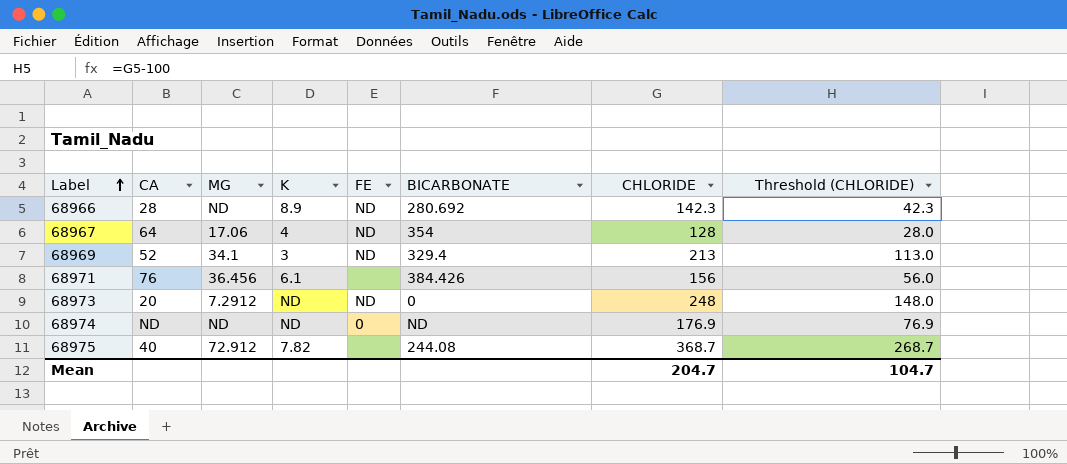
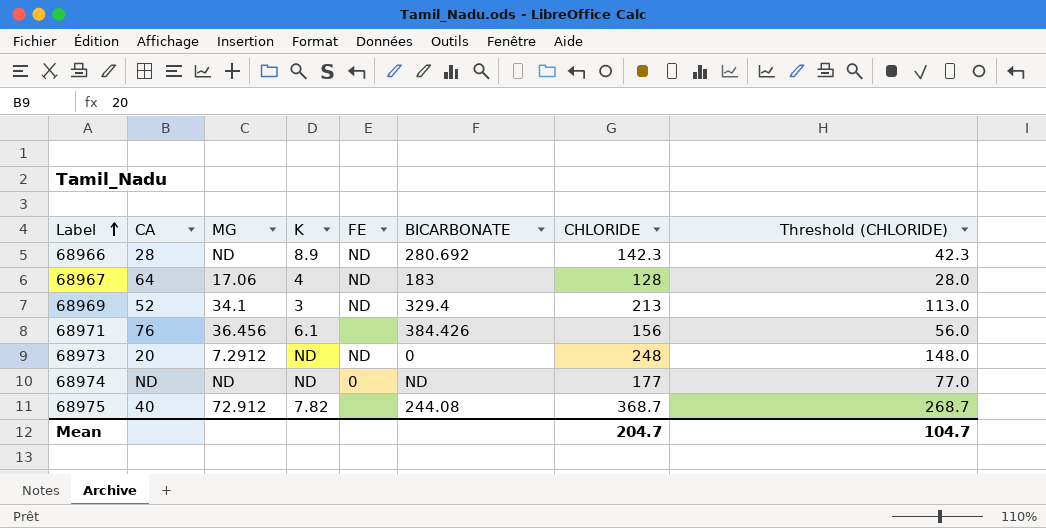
68967 | BICARBONATE: 354 -> 183
68974 | CHLORIDE: 176.9 -> 177
68974 | Threshold (CHLORIDE): 76.9 -> 77.0

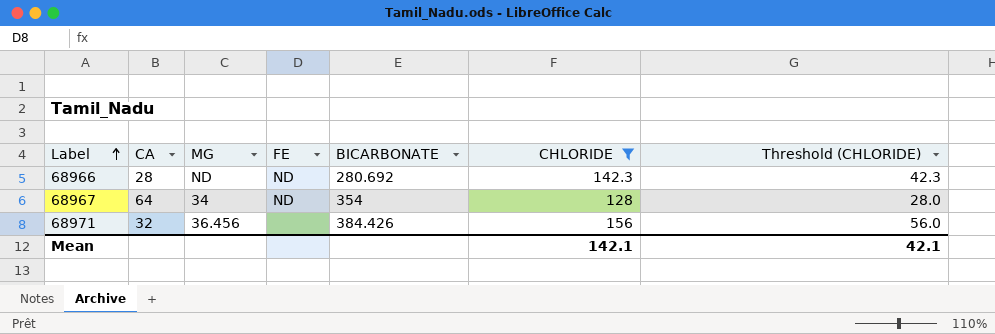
filter: none -> CHLORIDE <= 156
column K | position: 4 -> none
68967 | MG: 17.06 -> 34
68967 | BICARBONATE: 183 -> 354
68971 | CA: 76 -> 32
Mean | CHLORIDE: 204.7 -> 142.1
Mean | Threshold (CHLORIDE): 104.7 -> 42.1

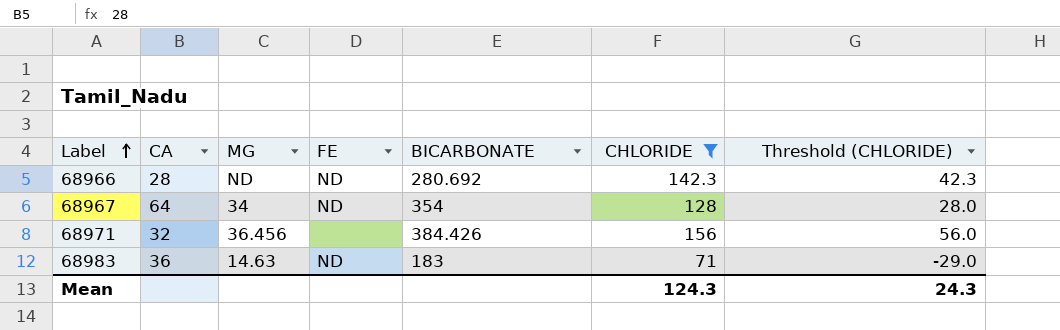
row 68983: none -> 36 | 14.63 | ND | 183 | 71 | -29.0
Mean | CHLORIDE: 142.1 -> 124.3
Mean | Threshold (CHLORIDE): 42.1 -> 24.3

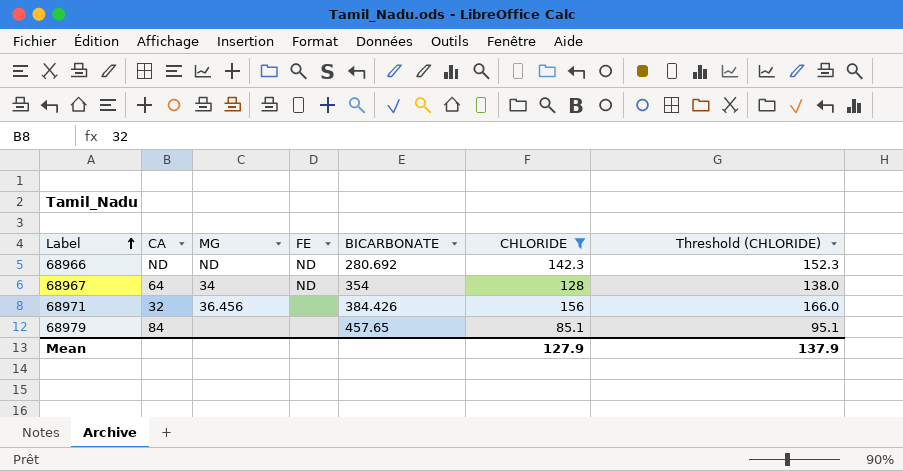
column Threshold (CHLORIDE) | formula: [CHLORIDE] - 100 -> [CHLORIDE] + 10
row 68983: 36 | 14.63 | ND | 183 | 71 | -29.0 -> none
68966 | CA: 28 -> ND
row 68979: none -> 84 | none | none | 457.65 | 85.1 | 95.1
Mean | CHLORIDE: 124.3 -> 127.9
Mean | Threshold (CHLORIDE): 24.3 -> 137.9

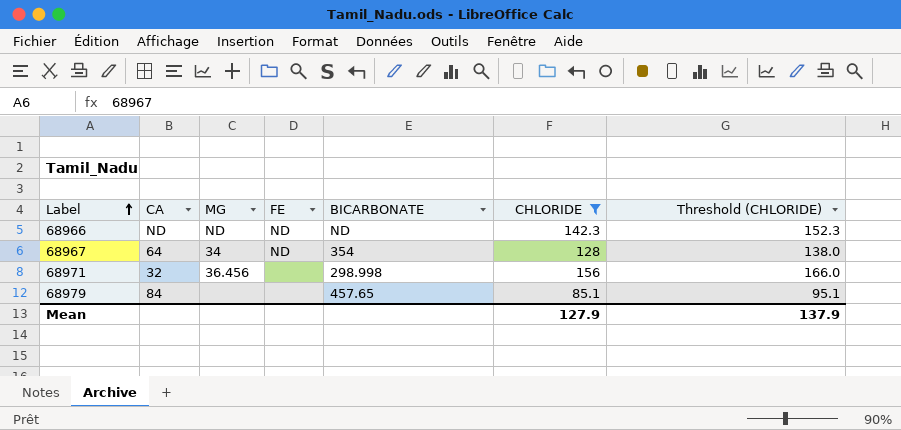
68966 | BICARBONATE: 280.692 -> ND
68971 | BICARBONATE: 384.426 -> 298.998

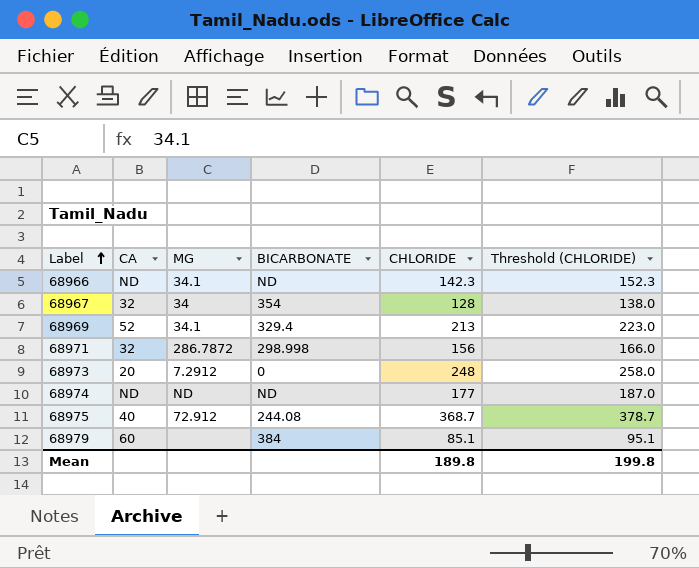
filter: CHLORIDE <= 156 -> none
column FE | position: 4 -> none
68966 | MG: ND -> 34.1
68967 | CA: 64 -> 32
68971 | MG: 36.456 -> 286.7872
68979 | CA: 84 -> 60
68979 | BICARBONATE: 457.65 -> 384
Mean | CHLORIDE: 127.9 -> 189.8
Mean | Threshold (CHLORIDE): 137.9 -> 199.8

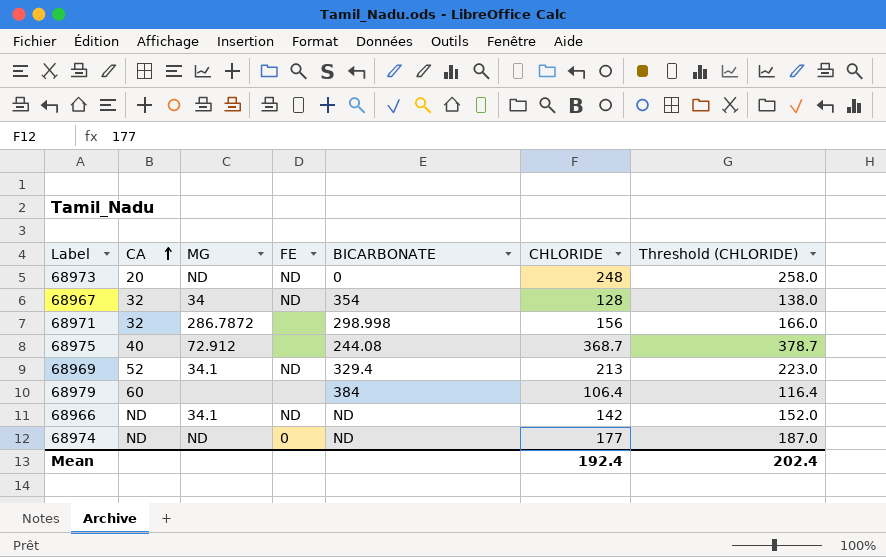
row order: Label ascending -> CA ascending
column FE | position: none -> 4
68973 | MG: 7.2912 -> ND
68979 | CHLORIDE: 85.1 -> 106.4
68979 | Threshold (CHLORIDE): 95.1 -> 116.4
68966 | CHLORIDE: 142.3 -> 142
68966 | Threshold (CHLORIDE): 152.3 -> 152.0
Mean | CHLORIDE: 189.8 -> 192.4
Mean | Threshold (CHLORIDE): 199.8 -> 202.4

